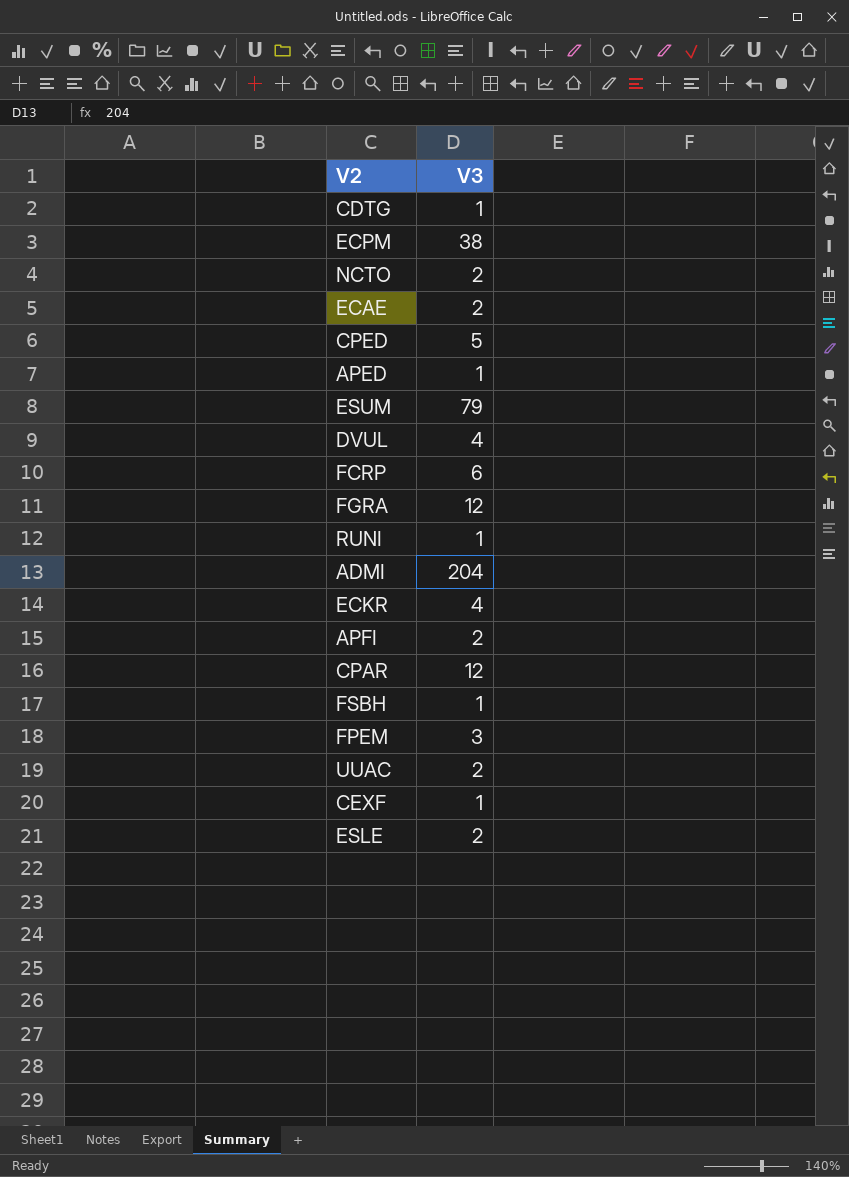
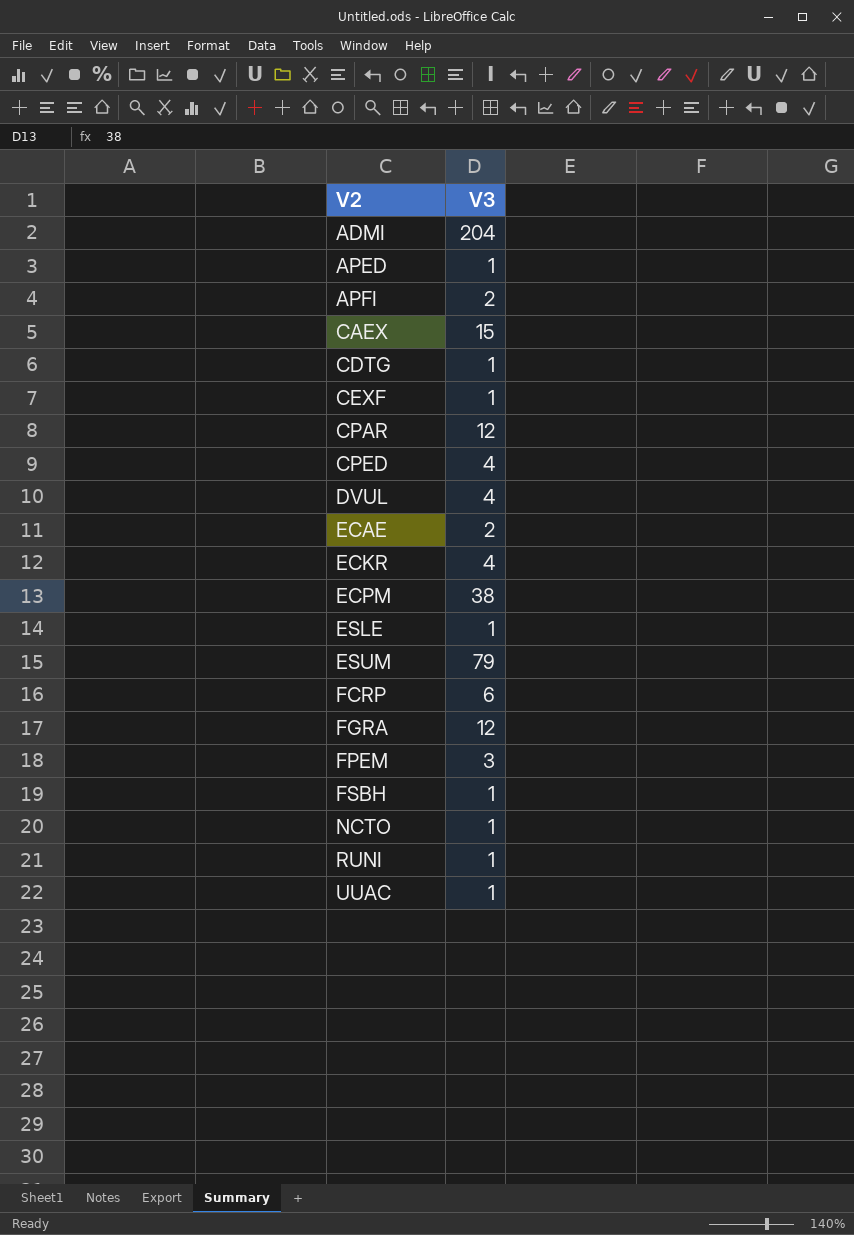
row order: none -> V2 ascending
row CAEX: none -> 15
CPED | V3: 5 -> 4
ESLE | V3: 2 -> 1
NCTO | V3: 2 -> 1
UUAC | V3: 2 -> 1

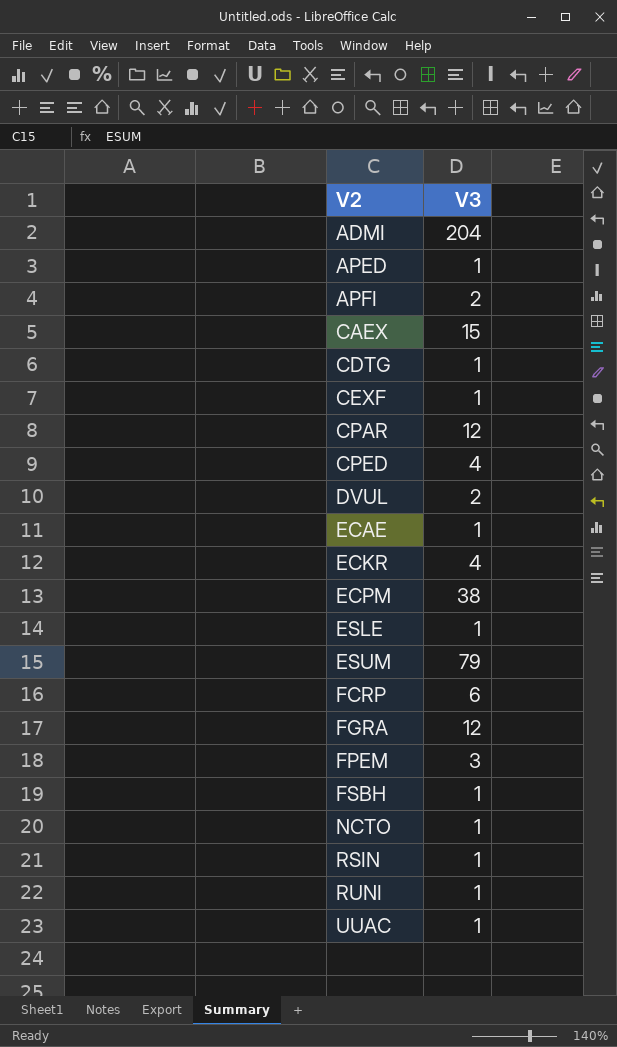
DVUL | V3: 4 -> 2
ECAE | V3: 2 -> 1
row RSIN: none -> 1

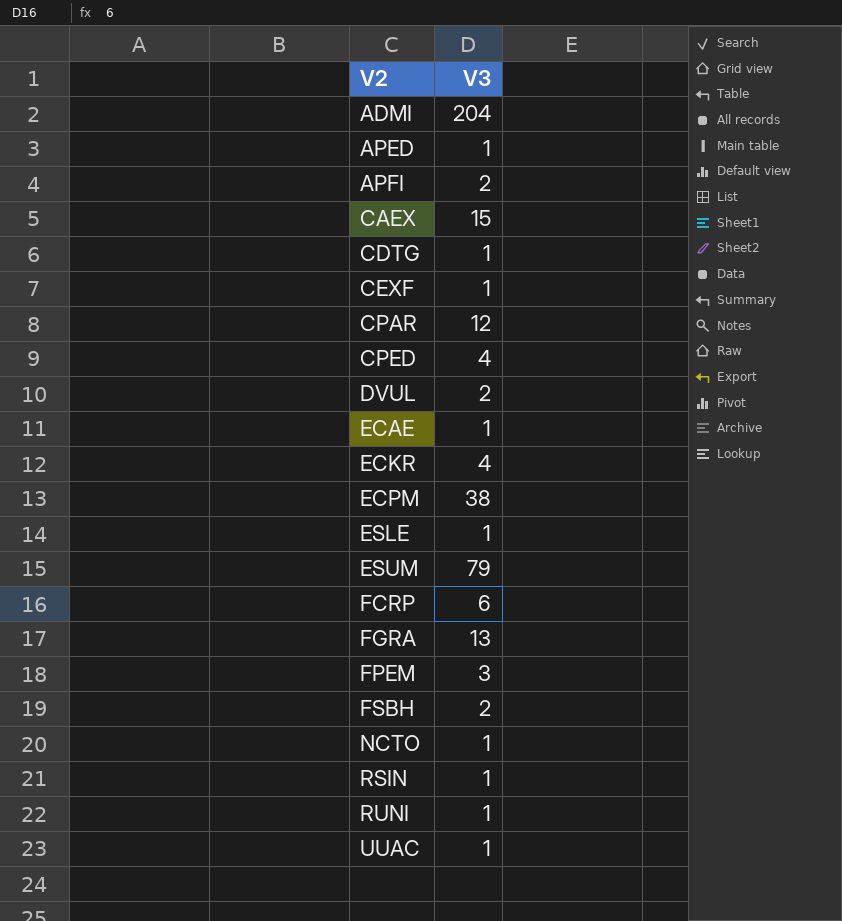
FGRA | V3: 12 -> 13
FSBH | V3: 1 -> 2

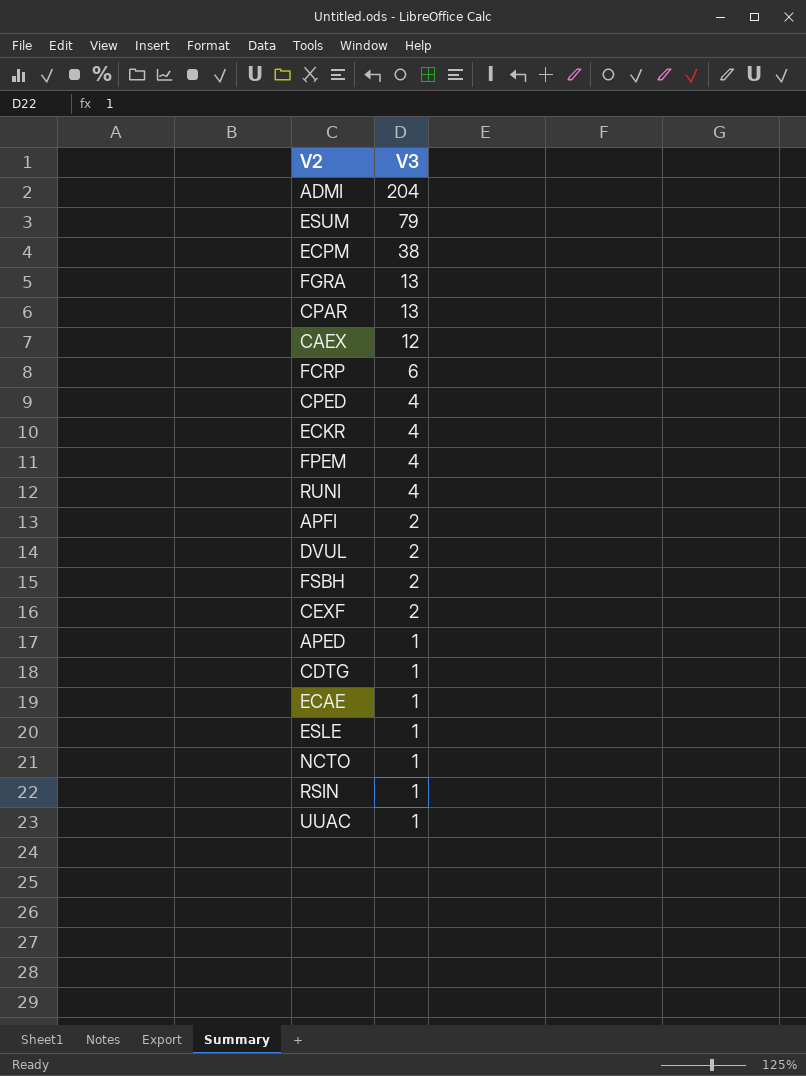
row order: V2 ascending -> V3 descending
CPAR | V3: 12 -> 13
CAEX | V3: 15 -> 12
FPEM | V3: 3 -> 4
RUNI | V3: 1 -> 4
CEXF | V3: 1 -> 2

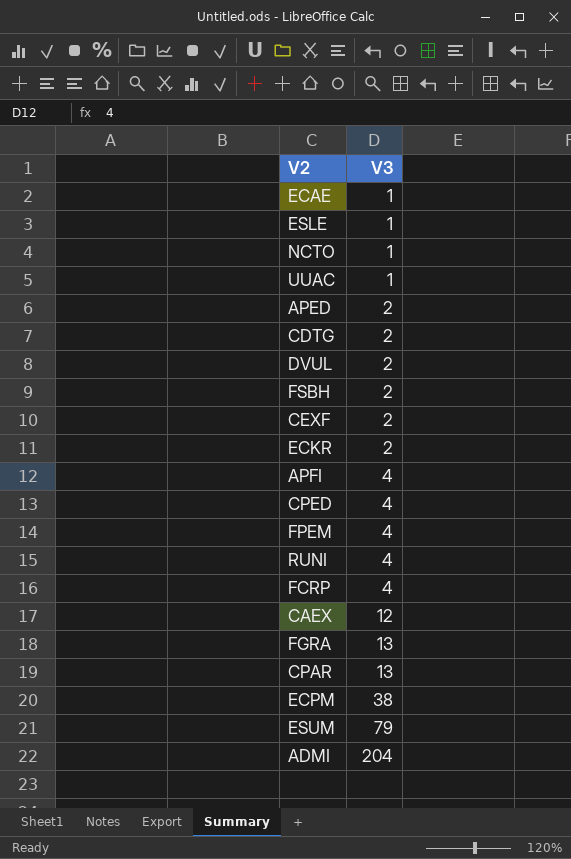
row order: V3 descending -> V3 ascending
row RSIN: 1 -> none
APED | V3: 1 -> 2
CDTG | V3: 1 -> 2
ECKR | V3: 4 -> 2
APFI | V3: 2 -> 4
FCRP | V3: 6 -> 4

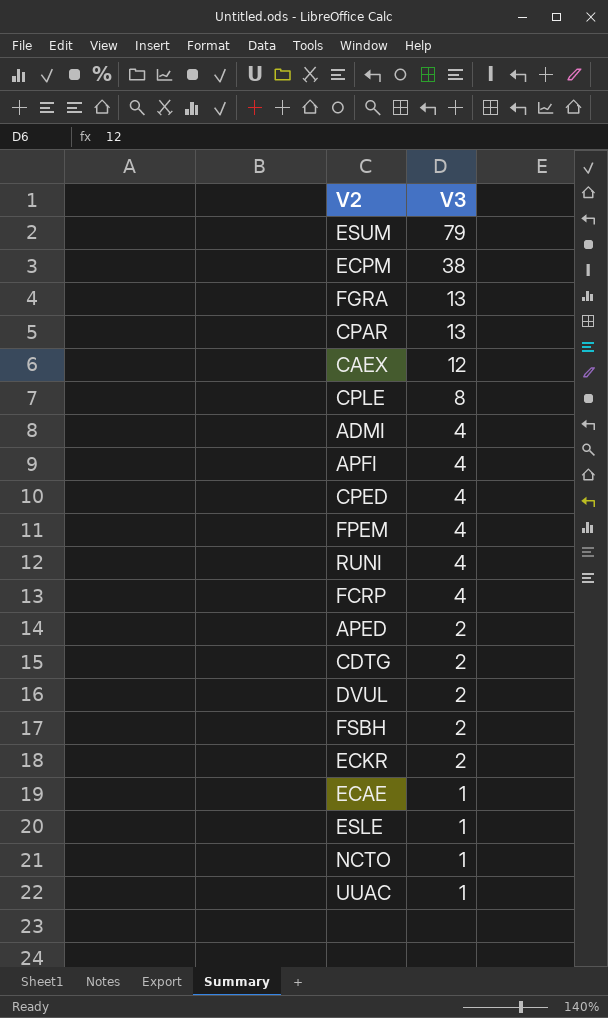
row order: V3 ascending -> V3 descending
row CEXF: 2 -> none
row CPLE: none -> 8
ADMI | V3: 204 -> 4

